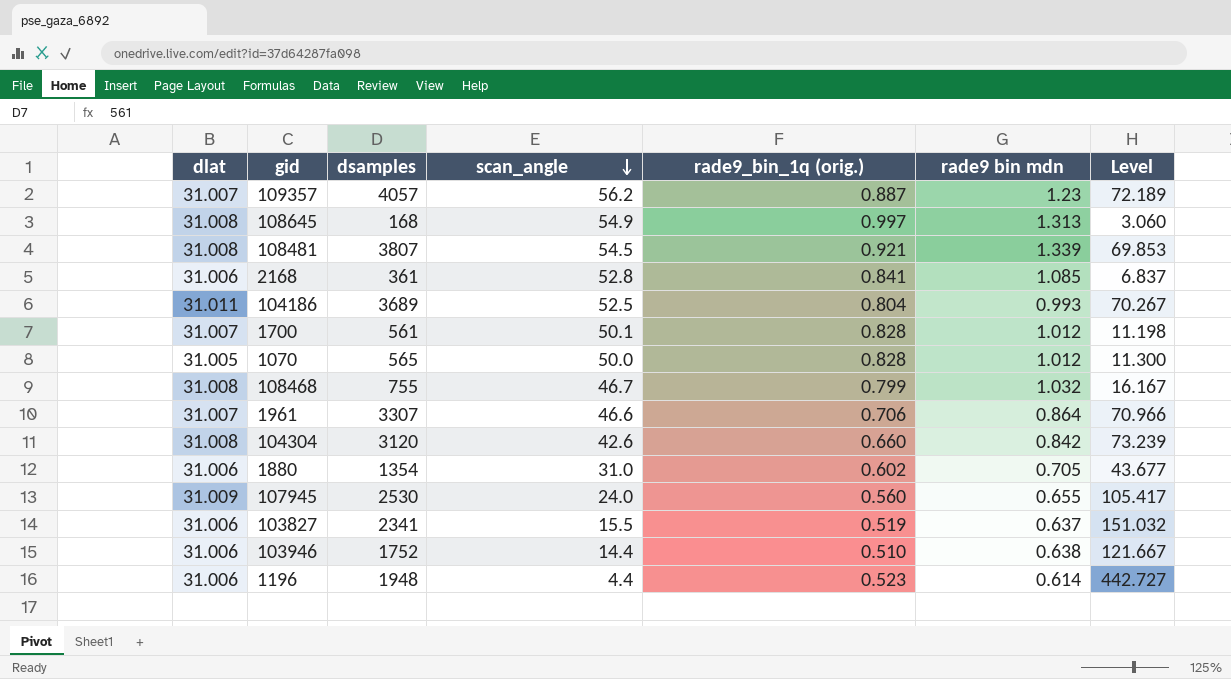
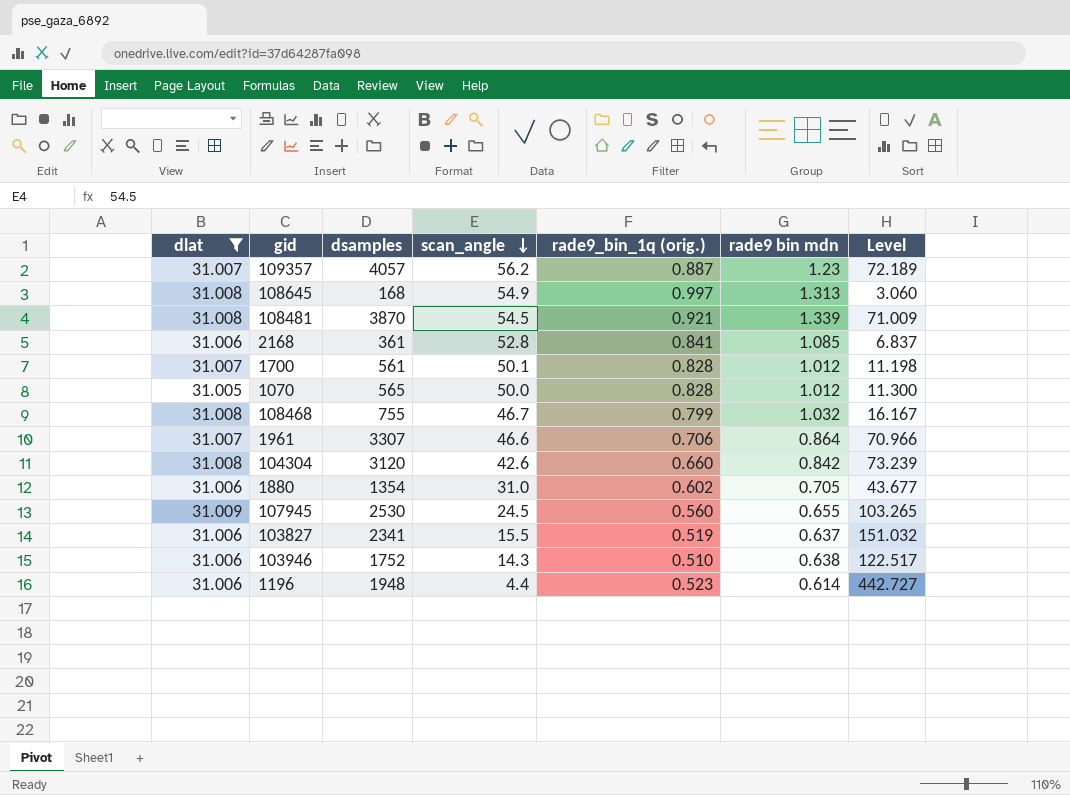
filter: none -> dlat != 31.011
108481 | dsamples: 3807 -> 3870
108481 | Level: 69.853 -> 71.009
107945 | scan_angle: 24.0 -> 24.5
107945 | Level: 105.417 -> 103.265
103946 | scan_angle: 14.4 -> 14.3
103946 | Level: 121.667 -> 122.517

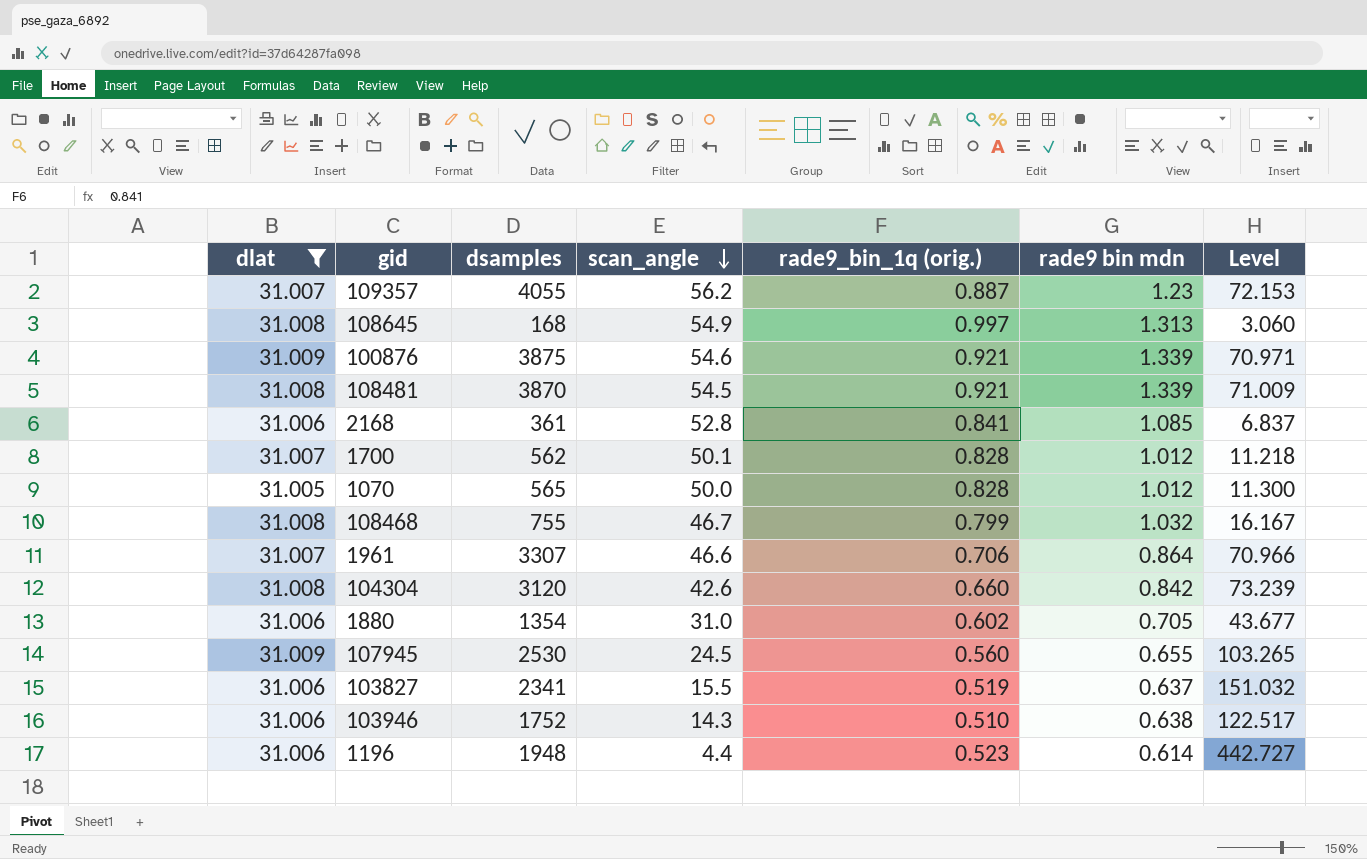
109357 | dsamples: 4057 -> 4055
109357 | Level: 72.189 -> 72.153
row 100876: none -> 31.009 | 3875 | 54.6 | 0.921 | 1.339 | 70.971
1700 | dsamples: 561 -> 562
1700 | Level: 11.198 -> 11.218

